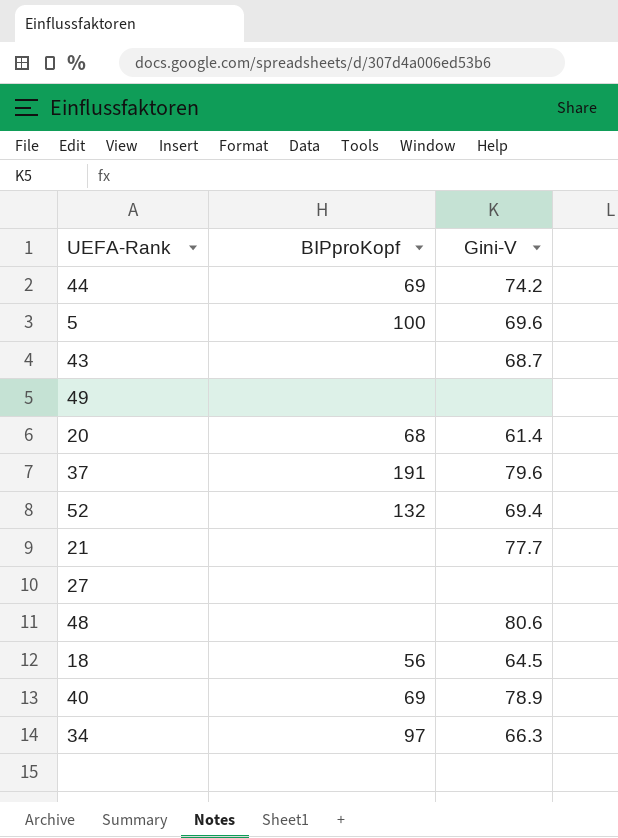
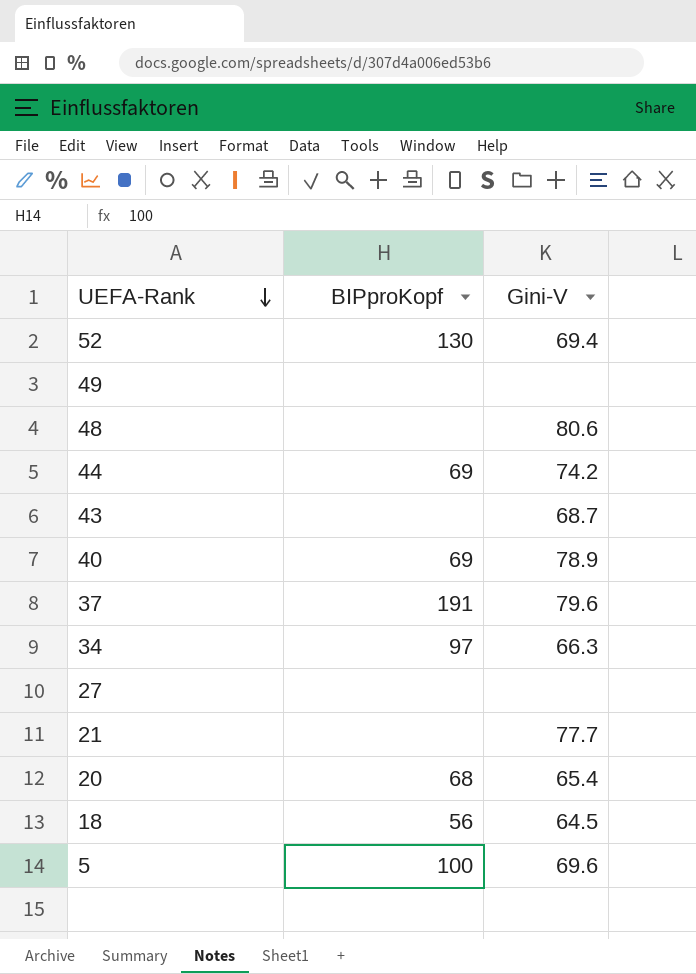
row order: none -> UEFA-Rank descending
52 | BIPproKopf: 132 -> 130
20 | Gini-V: 61.4 -> 65.4

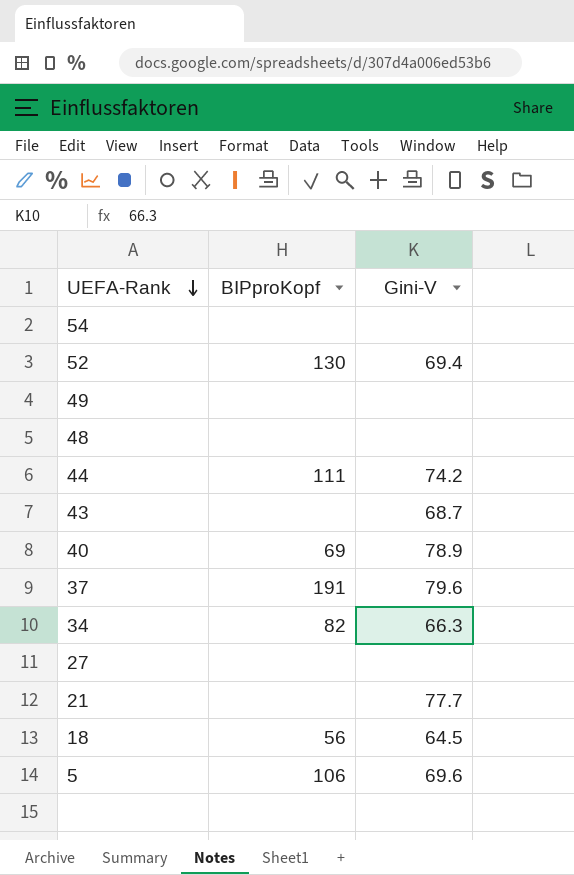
row 20: 68 | 65.4 -> none
row 54: none -> none | none
48 | Gini-V: 80.6 -> none
44 | BIPproKopf: 69 -> 111
34 | BIPproKopf: 97 -> 82
5 | BIPproKopf: 100 -> 106

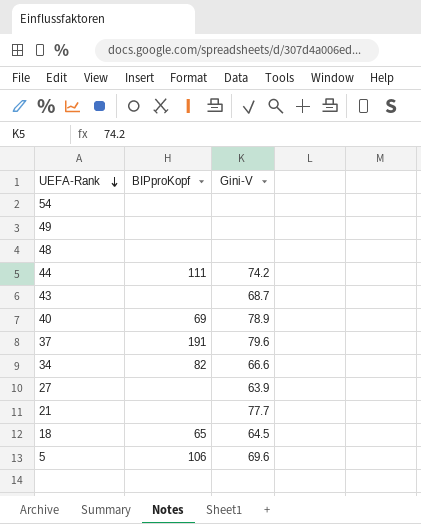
row 52: 130 | 69.4 -> none
34 | Gini-V: 66.3 -> 66.6
27 | Gini-V: none -> 63.9
18 | BIPproKopf: 56 -> 65

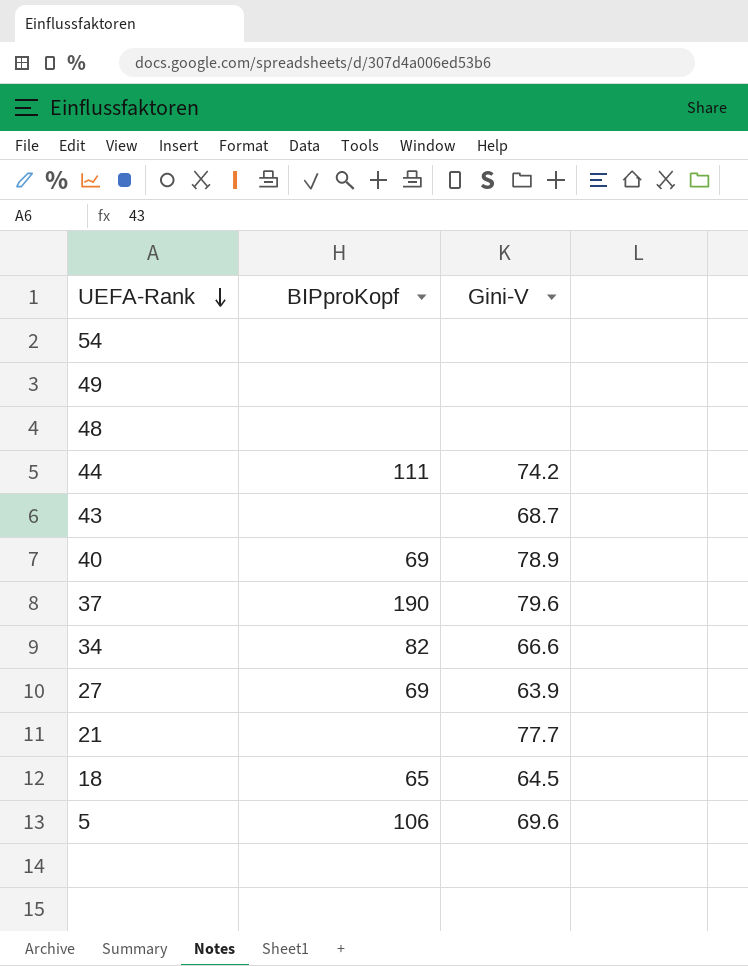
37 | BIPproKopf: 191 -> 190
27 | BIPproKopf: none -> 69

